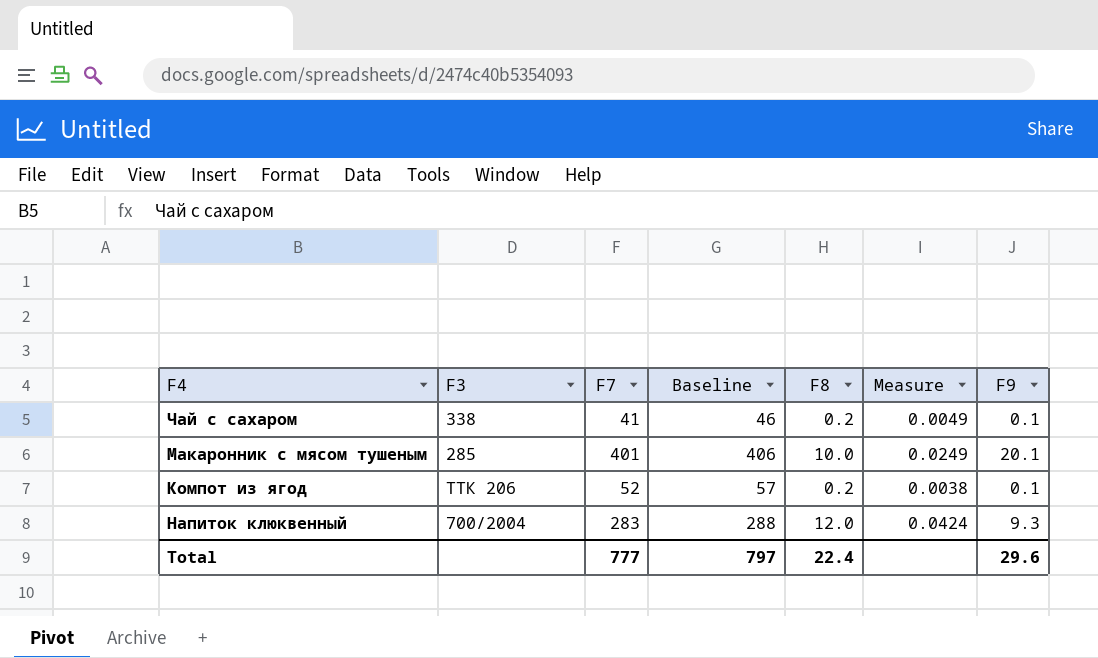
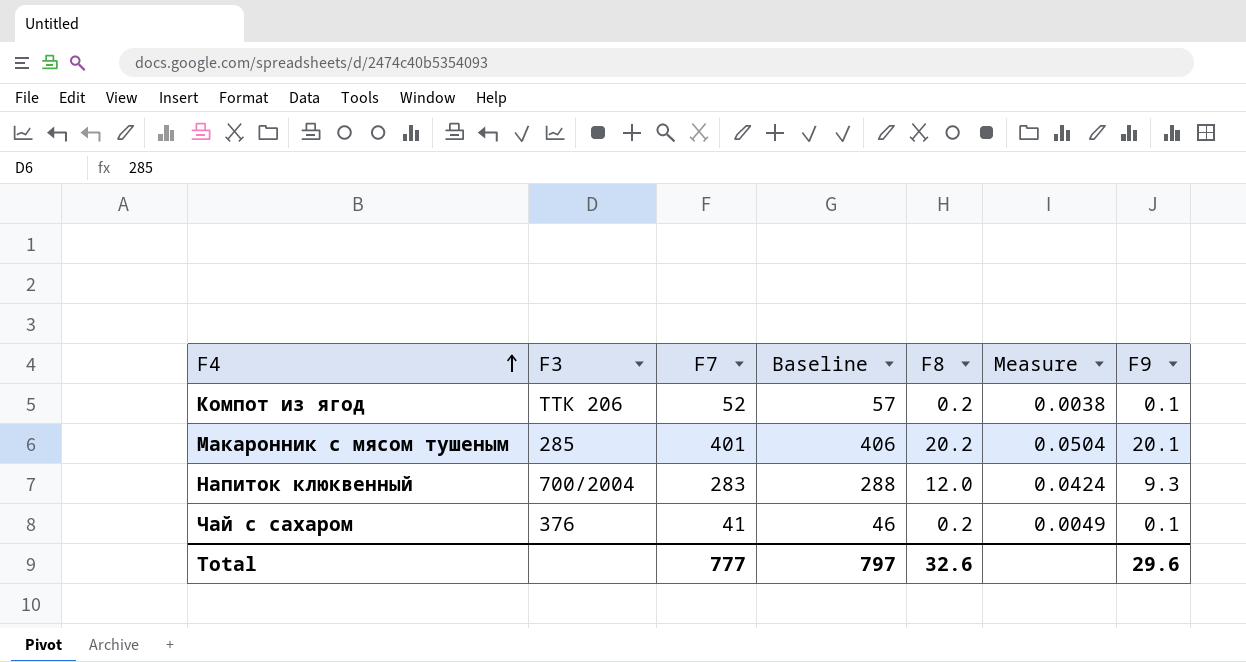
row order: none -> F4 ascending
Макаронник с мясом тушеным | F8: 10.0 -> 20.2
Макаронник с мясом тушеным | Measure: 0.0249 -> 0.0504
Чай с сахаром | F3: 338 -> 376
Total | F8: 22.4 -> 32.6

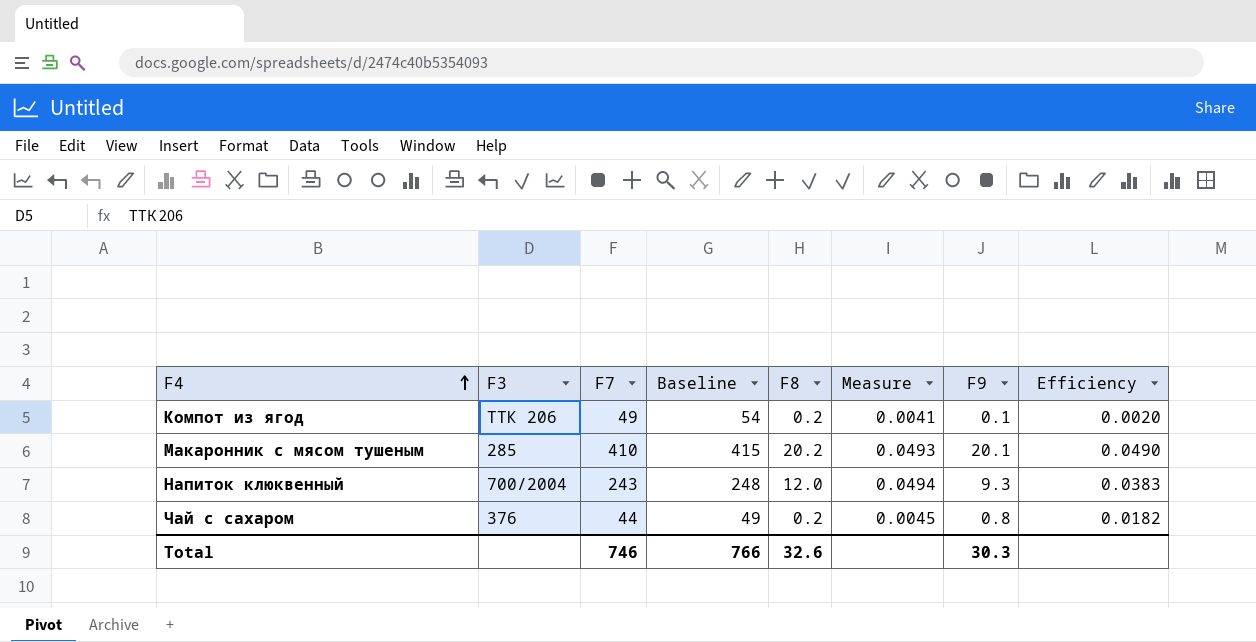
column Efficiency | formula: none -> [F9] / [F7]
Компот из ягод | F7: 52 -> 49
Компот из ягод | Baseline: 57 -> 54
Компот из ягод | Measure: 0.0038 -> 0.0041
Макаронник с мясом тушеным | F7: 401 -> 410
Макаронник с мясом тушеным | Baseline: 406 -> 415
Макаронник с мясом тушеным | Measure: 0.0504 -> 0.0493
Напиток клюквенный | F7: 283 -> 243
Напиток клюквенный | Baseline: 288 -> 248
Напиток клюквенный | Measure: 0.0424 -> 0.0494
Чай с сахаром | F7: 41 -> 44
Чай с сахаром | Baseline: 46 -> 49
Чай с сахаром | Measure: 0.0049 -> 0.0045
Чай с сахаром | F9: 0.1 -> 0.8
Total | F7: 777 -> 746
Total | Baseline: 797 -> 766
Total | F9: 29.6 -> 30.3

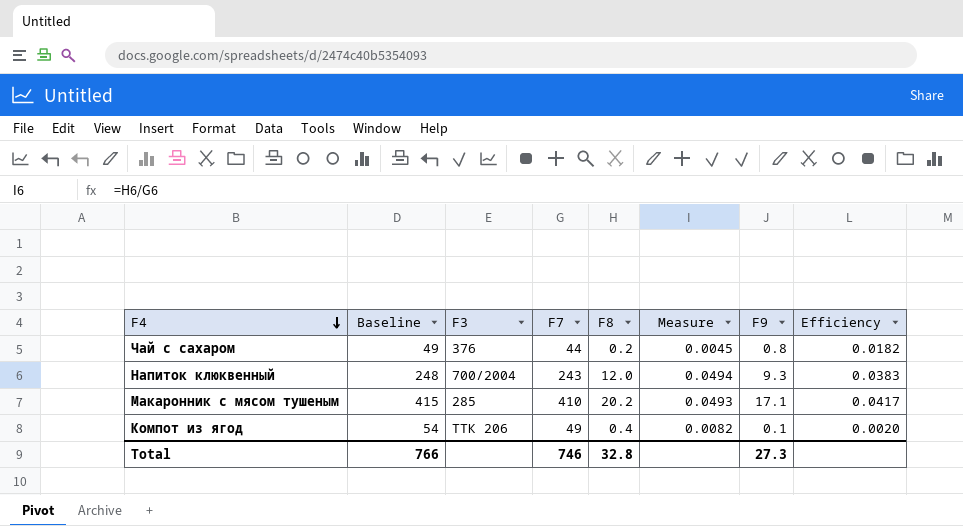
row order: F4 ascending -> F4 descending
column Baseline | position: 4 -> 2
Макаронник с мясом тушеным | F9: 20.1 -> 17.1
Макаронник с мясом тушеным | Efficiency: 0.0490 -> 0.0417
Компот из ягод | F8: 0.2 -> 0.4
Компот из ягод | Measure: 0.0041 -> 0.0082
Total | F8: 32.6 -> 32.8
Total | F9: 30.3 -> 27.3

